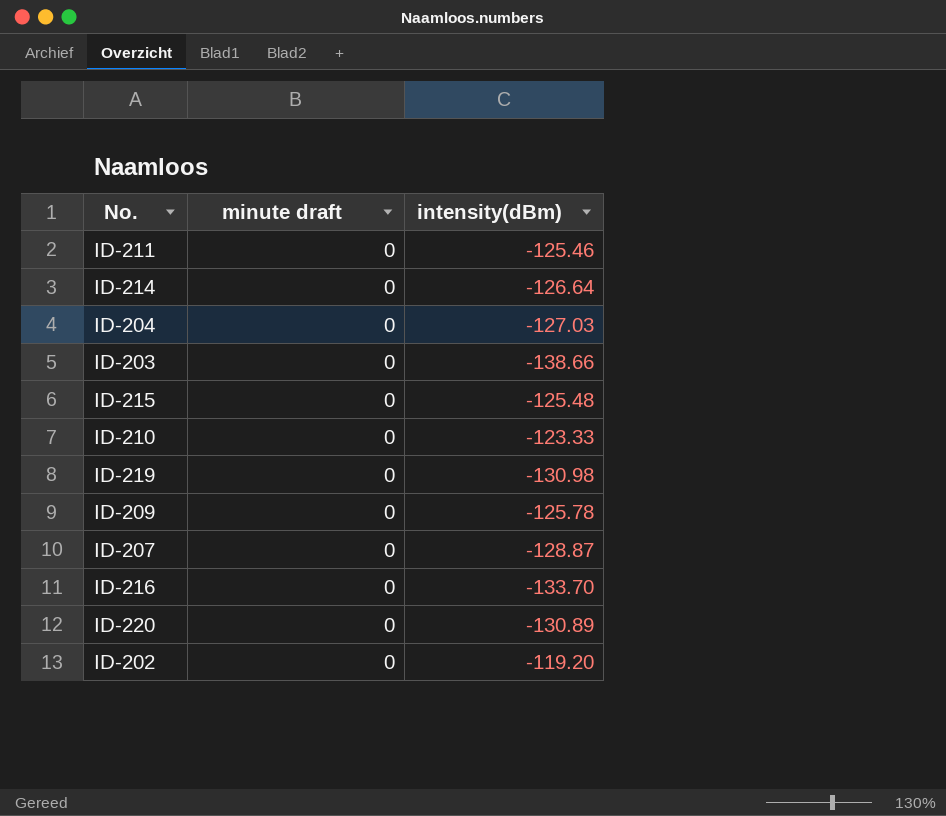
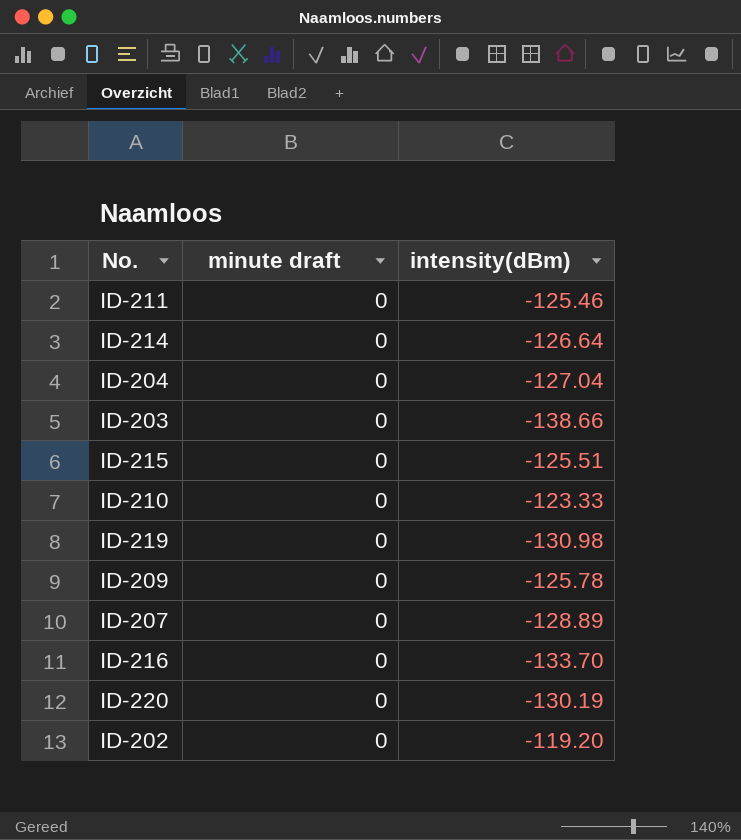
ID-204 | intensity(dBm): -127.03 -> -127.04
ID-215 | intensity(dBm): -125.48 -> -125.51
ID-207 | intensity(dBm): -128.87 -> -128.89
ID-220 | intensity(dBm): -130.89 -> -130.19

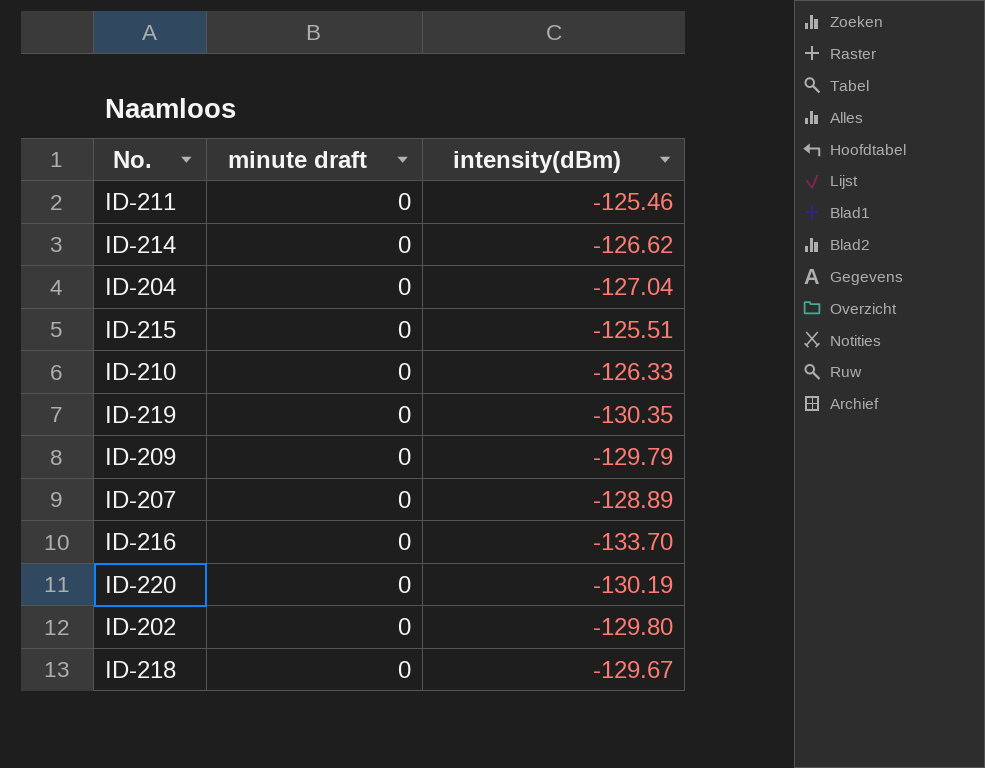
row ID-203: 0 | -138.66 -> none
ID-214 | intensity(dBm): -126.64 -> -126.62
ID-210 | intensity(dBm): -123.33 -> -126.33
ID-219 | intensity(dBm): -130.98 -> -130.35
ID-209 | intensity(dBm): -125.78 -> -129.79
ID-202 | intensity(dBm): -119.20 -> -129.80
row ID-218: none -> 0 | -129.67

